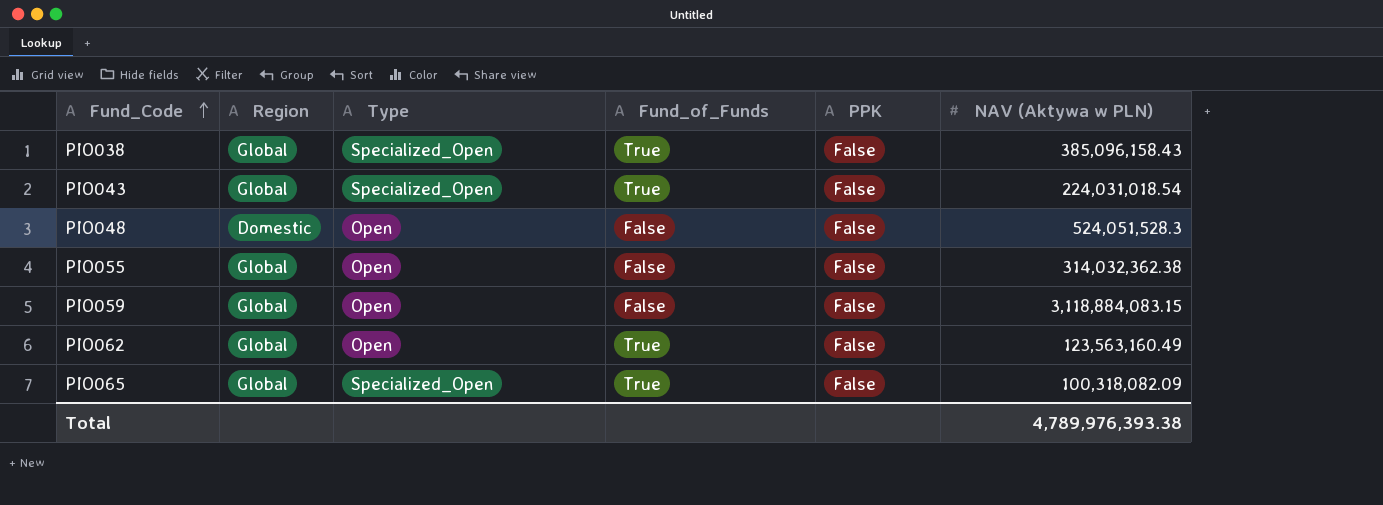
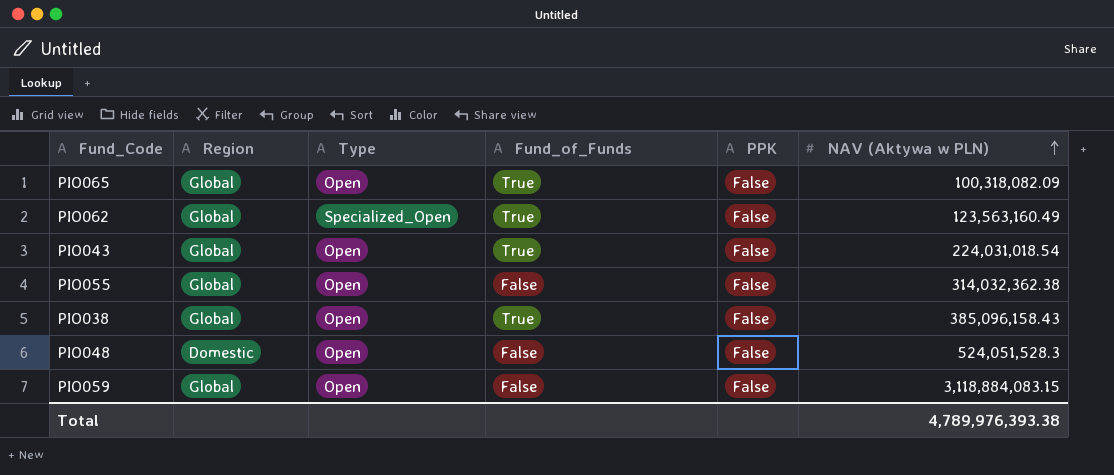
row order: Fund_Code ascending -> NAV (Aktywa w PLN) ascending
PIO065 | Type: Specialized_Open -> Open
PIO062 | Type: Open -> Specialized_Open
PIO043 | Type: Specialized_Open -> Open
PIO038 | Type: Specialized_Open -> Open

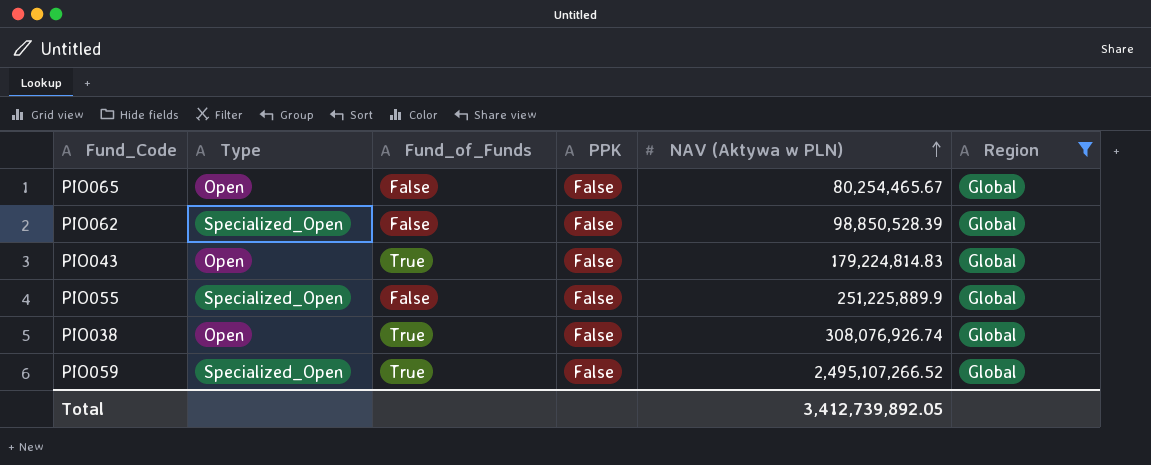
filter: none -> Region = Global
column Region | position: 2 -> 6
PIO065 | Fund_of_Funds: True -> False
PIO065 | NAV (Aktywa w PLN): 100,318,082.09 -> 80,254,465.67
PIO062 | Fund_of_Funds: True -> False
PIO062 | NAV (Aktywa w PLN): 123,563,160.49 -> 98,850,528.39
PIO043 | NAV (Aktywa w PLN): 224,031,018.54 -> 179,224,814.83
PIO055 | Type: Open -> Specialized_Open
PIO055 | NAV (Aktywa w PLN): 314,032,362.38 -> 251,225,889.9
PIO038 | NAV (Aktywa w PLN): 385,096,158.43 -> 308,076,926.74
PIO059 | Type: Open -> Specialized_Open
PIO059 | Fund_of_Funds: False -> True
PIO059 | NAV (Aktywa w PLN): 3,118,884,083.15 -> 2,495,107,266.52
Total | NAV (Aktywa w PLN): 4,789,976,393.38 -> 3,412,739,892.05

